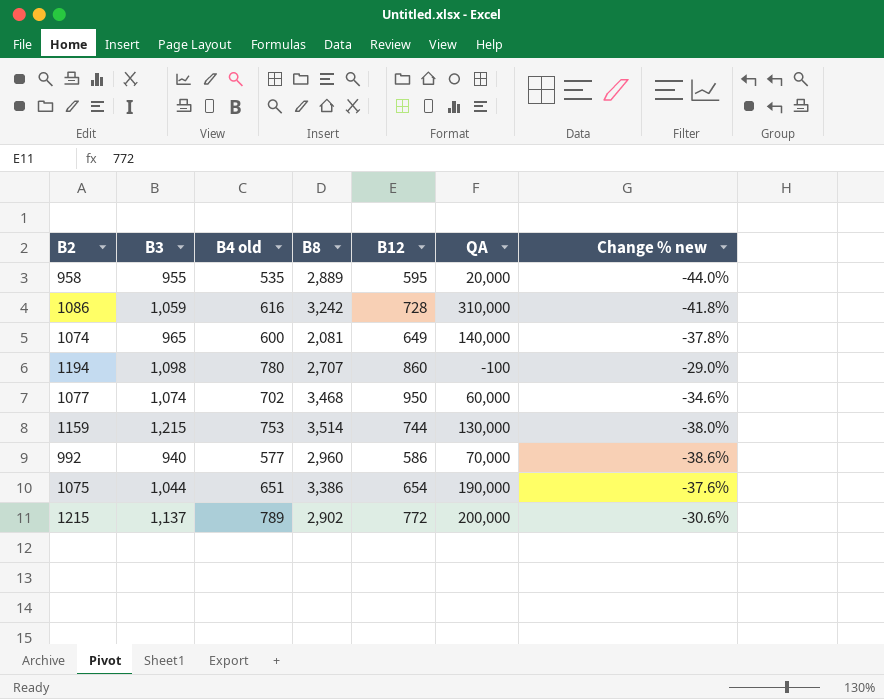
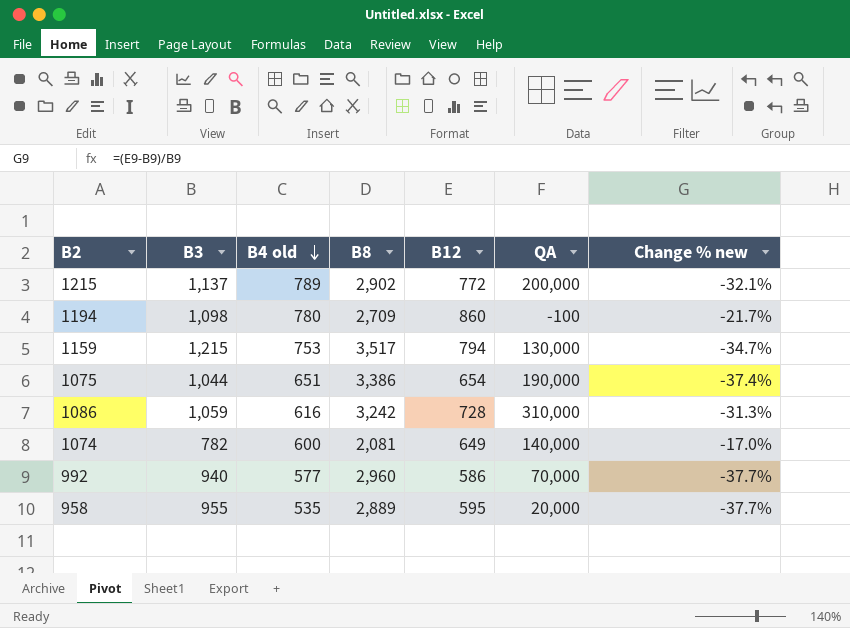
row order: none -> B4 old descending
column Change % new | formula: ([B4 old] - [B3]) / [B3] -> ([B12] - [B3]) / [B3]
row 1077: 1,074 | 702 | 3,468 | 950 | 60,000 | -34.6% -> none
1194 | B8: 2,707 -> 2,709
1159 | B8: 3,514 -> 3,517
1159 | B12: 744 -> 794
1074 | B3: 965 -> 782

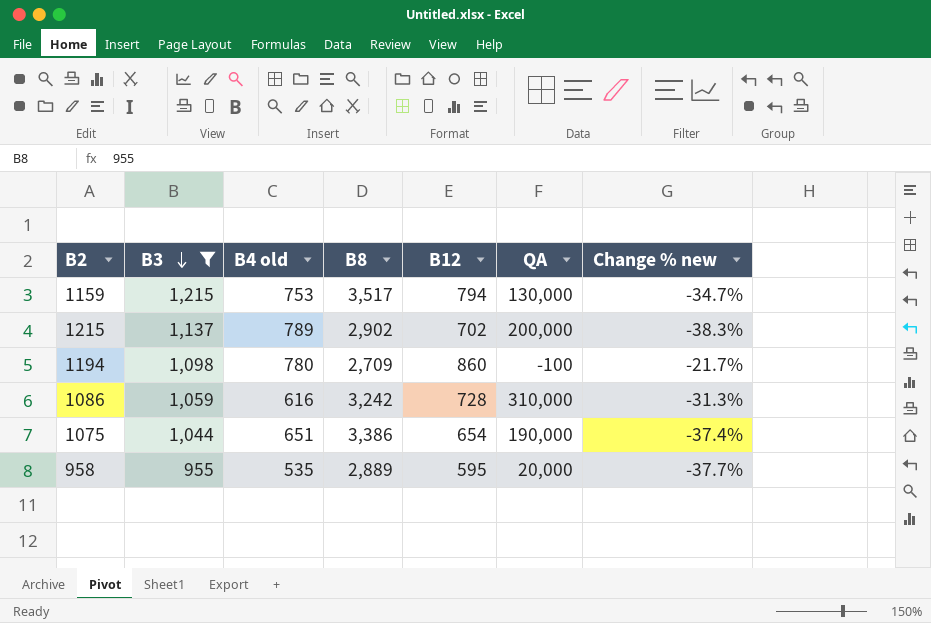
filter: none -> B3 >= 955
row order: B4 old descending -> B3 descending
1215 | B12: 772 -> 702
1215 | Change % new: -32.1% -> -38.3%

